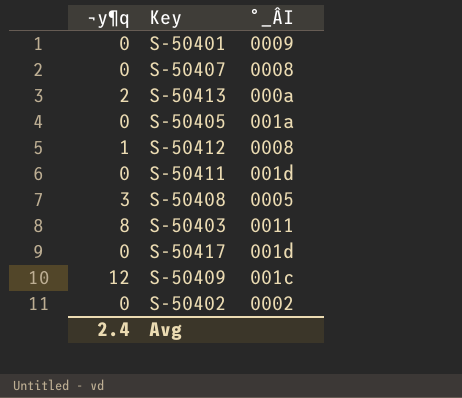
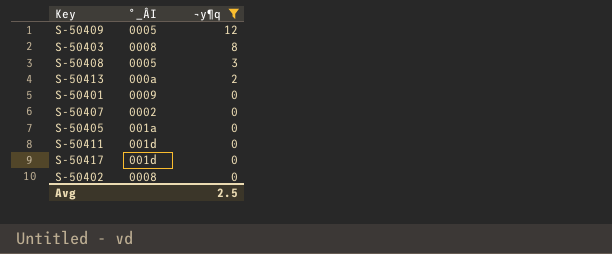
filter: none -> ¬y¶q != 1
row order: none -> ¬y¶q descending
column ¬y¶q | position: 1 -> 3
S-50409 | °_ÂI: 001c -> 0005
S-50403 | °_ÂI: 0011 -> 0008
S-50407 | °_ÂI: 0008 -> 0002
S-50402 | °_ÂI: 0002 -> 0008
Avg | ¬y¶q: 2.4 -> 2.5

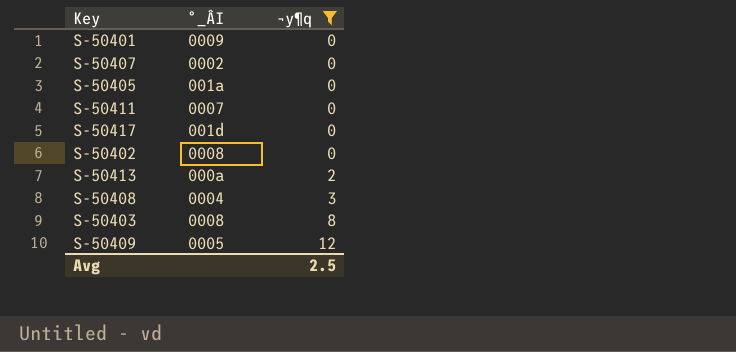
row order: ¬y¶q descending -> ¬y¶q ascending
S-50411 | °_ÂI: 001d -> 0007
S-50408 | °_ÂI: 0005 -> 0004

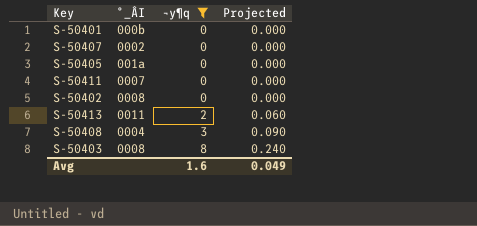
column Projected | formula: none -> [¬y¶q] * 0.03
row S-50417: 001d | 0 -> none
row S-50409: 0005 | 12 -> none
S-50401 | °_ÂI: 0009 -> 000b
S-50413 | °_ÂI: 000a -> 0011
Avg | ¬y¶q: 2.5 -> 1.6

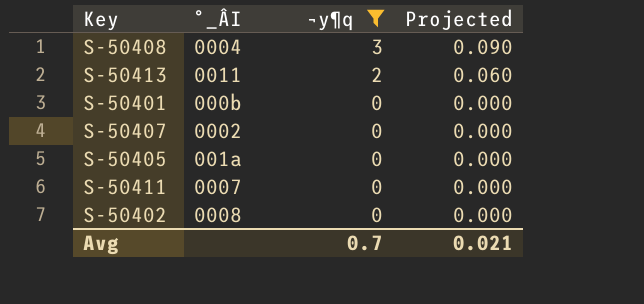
row order: ¬y¶q ascending -> ¬y¶q descending
row S-50403: 0008 | 8 | 0.240 -> none
Avg | ¬y¶q: 1.6 -> 0.7
Avg | Projected: 0.049 -> 0.021

